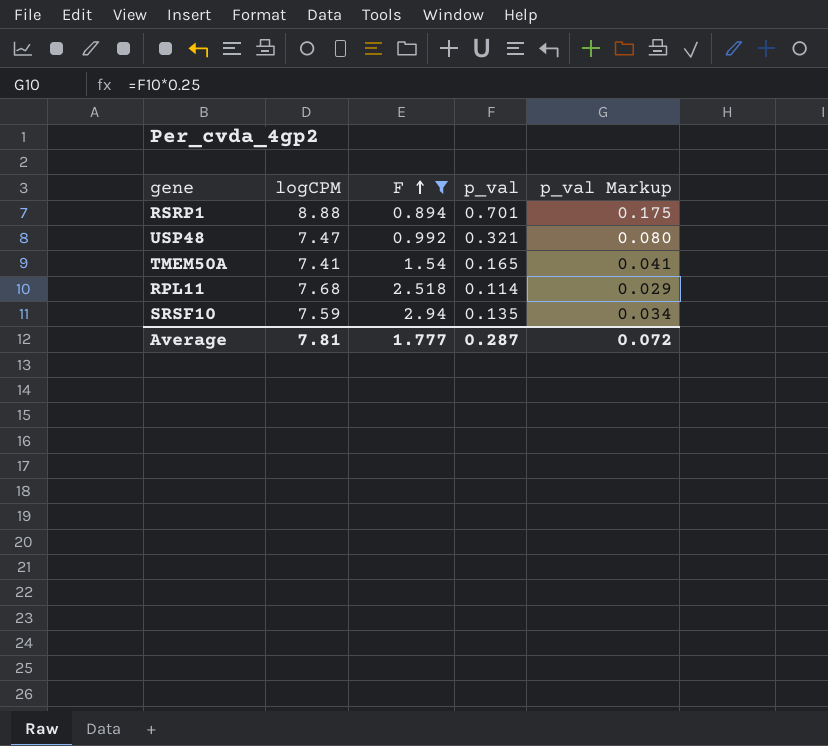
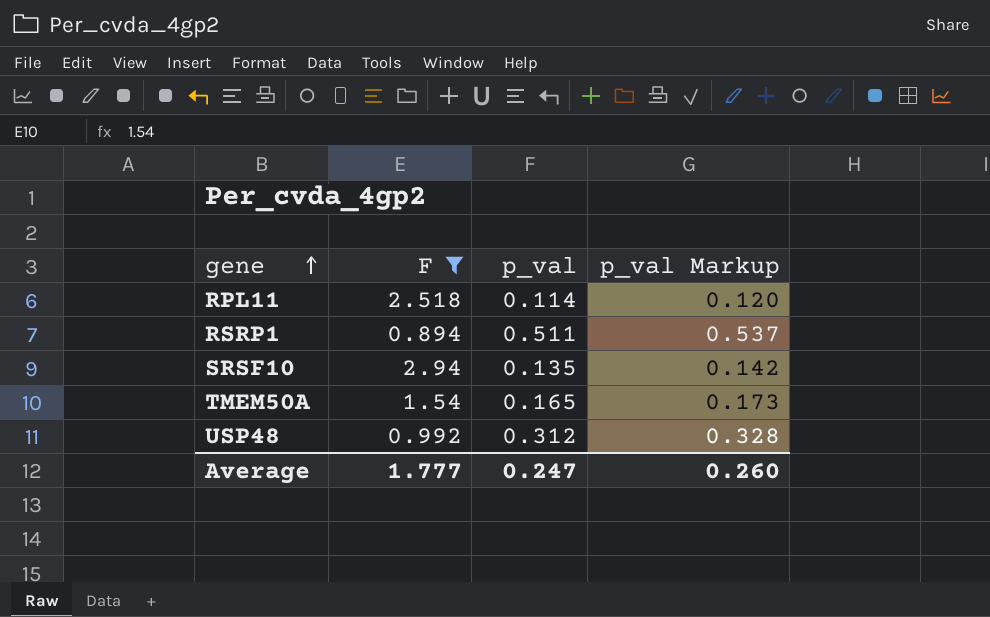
row order: F ascending -> gene ascending
column logCPM | position: 2 -> none
column p_val Markup | formula: [p_val] * 0.25 -> [p_val] * 1.05
RSRP1 | p_val: 0.701 -> 0.511
USP48 | p_val: 0.321 -> 0.312
Average | p_val: 0.287 -> 0.247
Average | p_val Markup: 0.072 -> 0.260

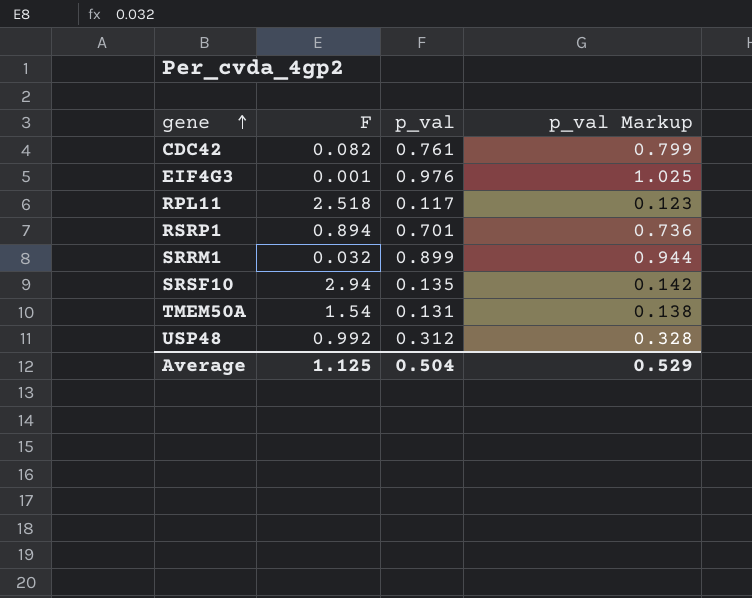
filter: F >= 0.894 -> none
RPL11 | p_val: 0.114 -> 0.117
RPL11 | p_val Markup: 0.120 -> 0.123
RSRP1 | p_val: 0.511 -> 0.701
RSRP1 | p_val Markup: 0.537 -> 0.736
TMEM50A | p_val: 0.165 -> 0.131
TMEM50A | p_val Markup: 0.173 -> 0.138
Average | F: 1.777 -> 1.125
Average | p_val: 0.247 -> 0.504
Average | p_val Markup: 0.260 -> 0.529

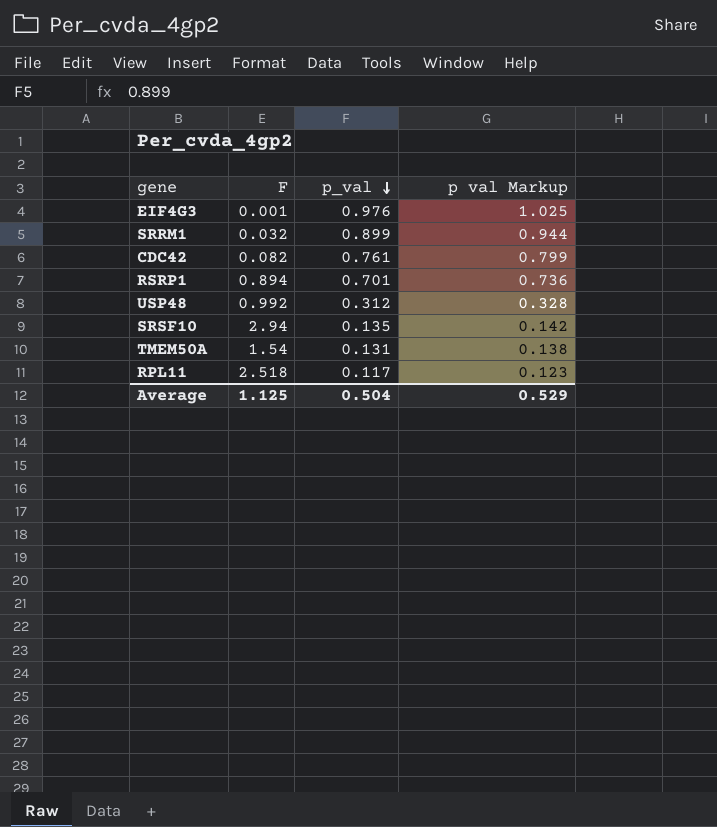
row order: gene ascending -> p_val descending
column name: p_val Markup -> p val Markup

